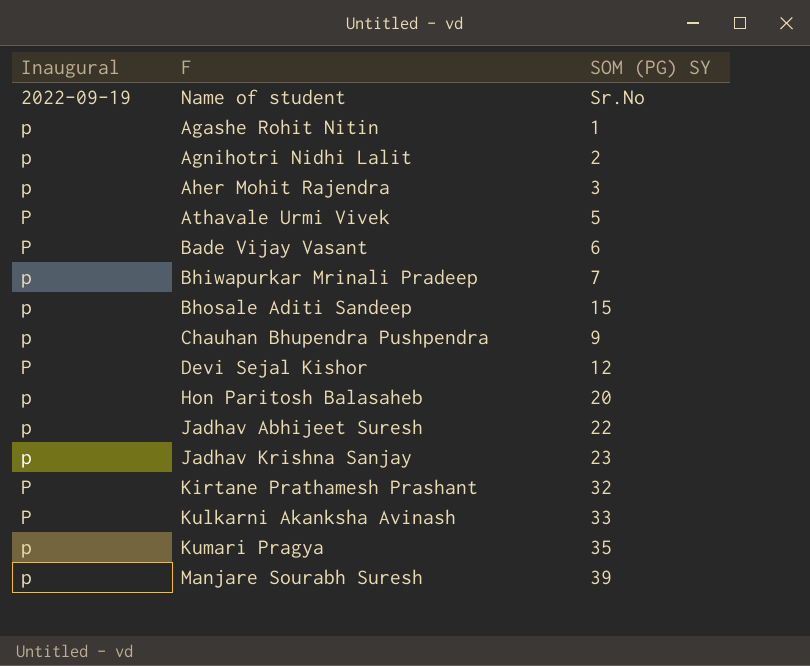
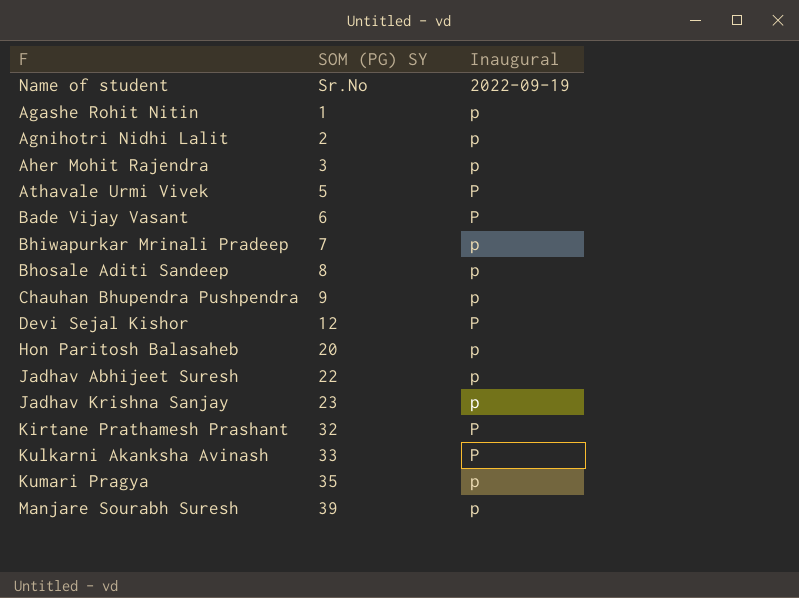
column Inaugural | position: 1 -> 3
Bhosale Aditi Sandeep | SOM (PG) SY: 15 -> 8

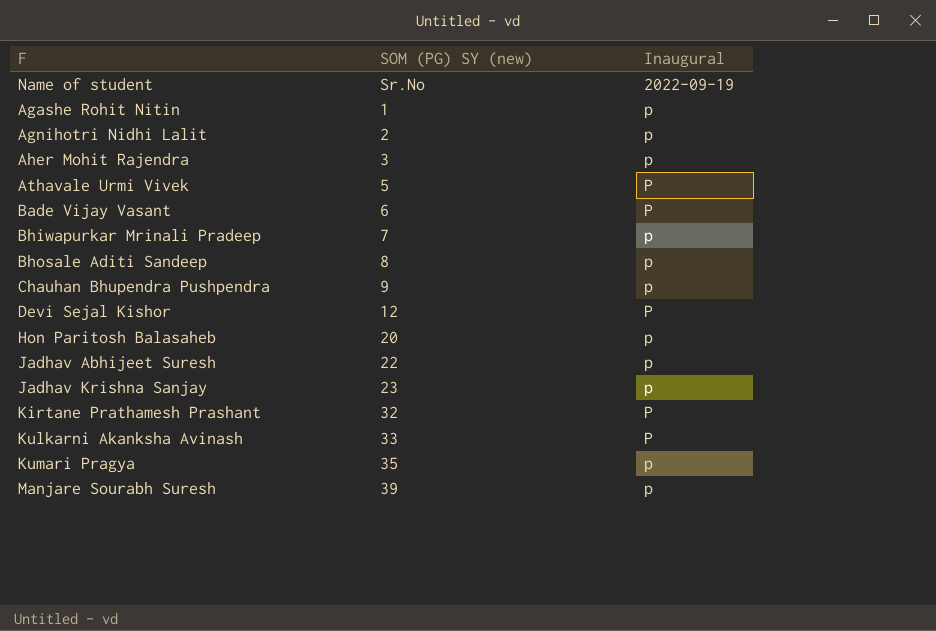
column name: SOM (PG) SY -> SOM (PG) SY (new)

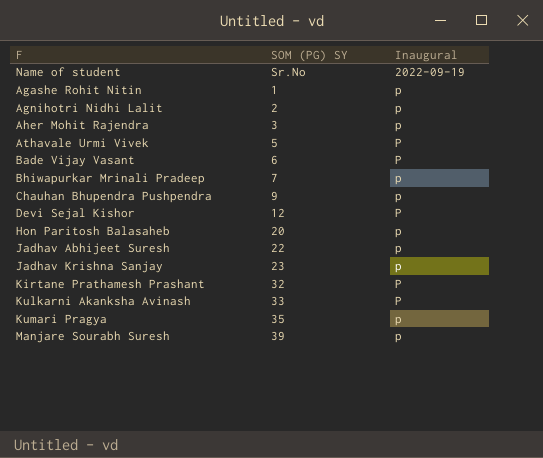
column name: SOM (PG) SY (new) -> SOM (PG) SY
row Bhosale Aditi Sandeep: 8 | p -> none

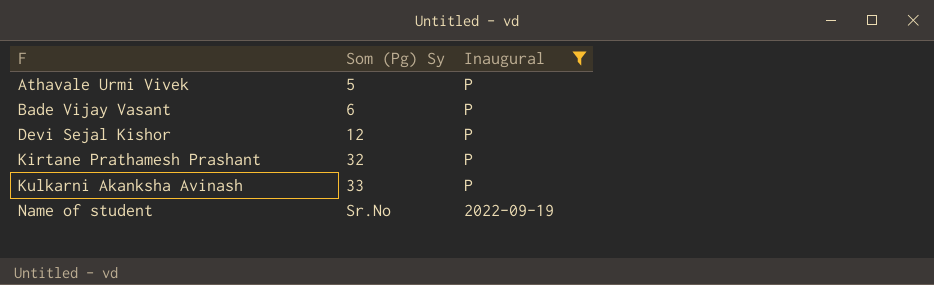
filter: none -> Inaugural != p
row order: Inaugural ascending -> F ascending
column name: SOM (PG) SY -> Som (Pg) Sy

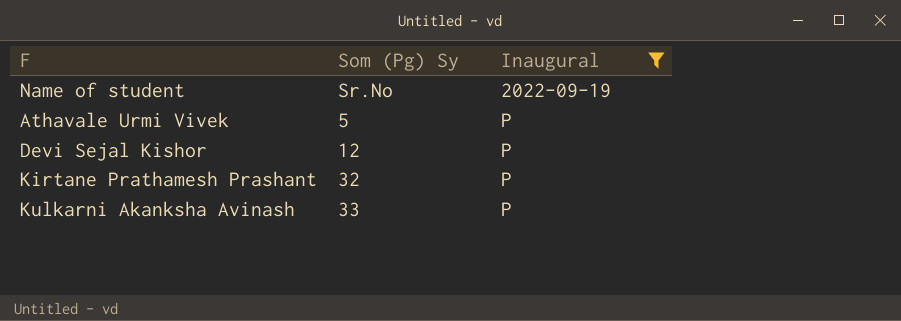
row order: F ascending -> Inaugural ascending
row Bade Vijay Vasant: 6 | P -> none

